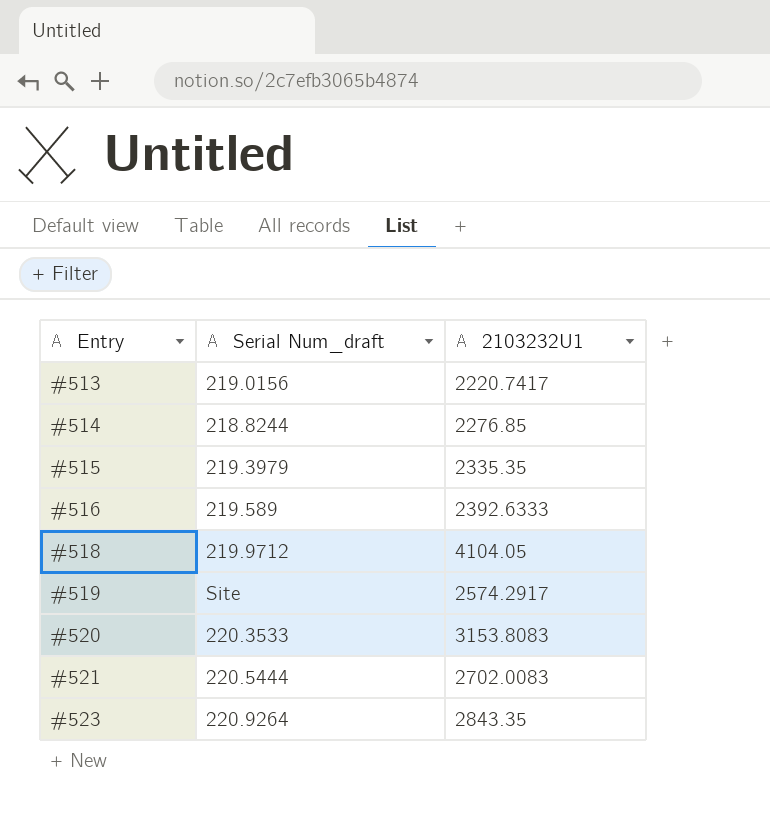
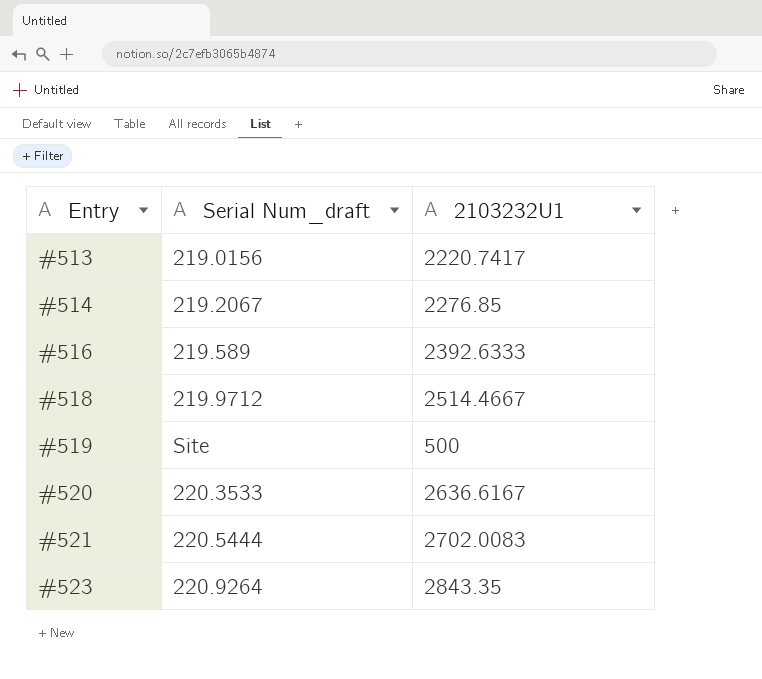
row #515: 219.3979 | 2335.35 -> none
#514 | Serial Num_draft: 218.8244 -> 219.2067
#518 | 2103232U1: 4104.05 -> 2514.4667
#519 | 2103232U1: 2574.2917 -> 500
#520 | 2103232U1: 3153.8083 -> 2636.6167

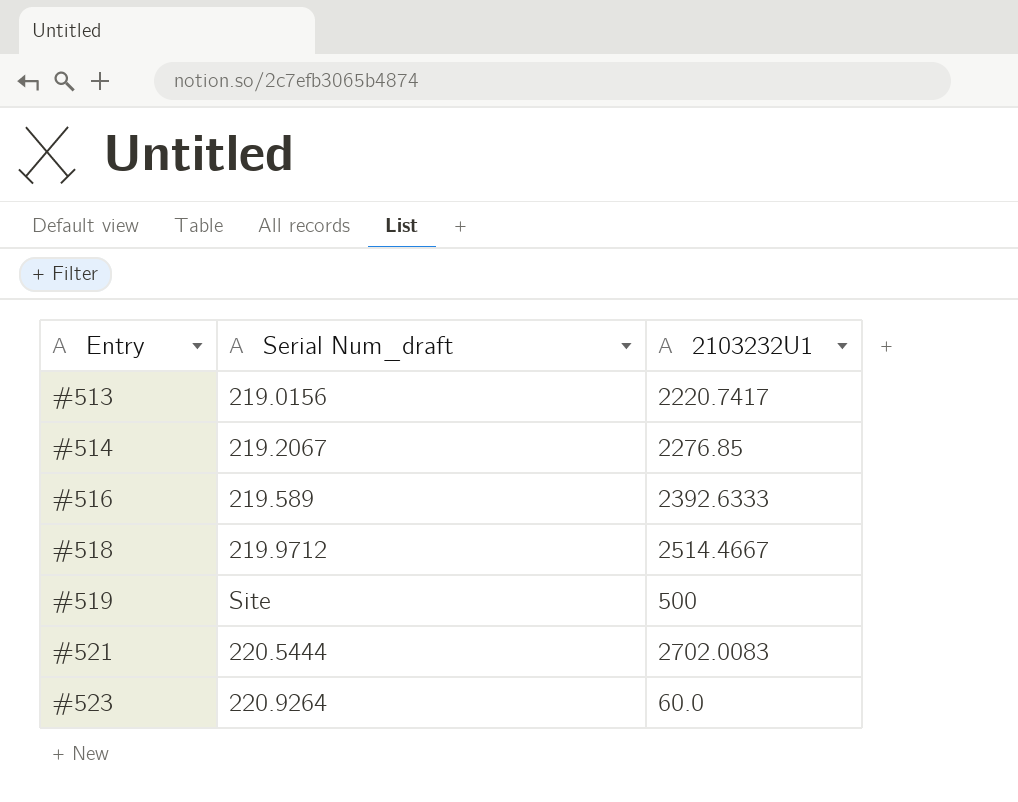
row #520: 220.3533 | 2636.6167 -> none
#523 | 2103232U1: 2843.35 -> 60.0

